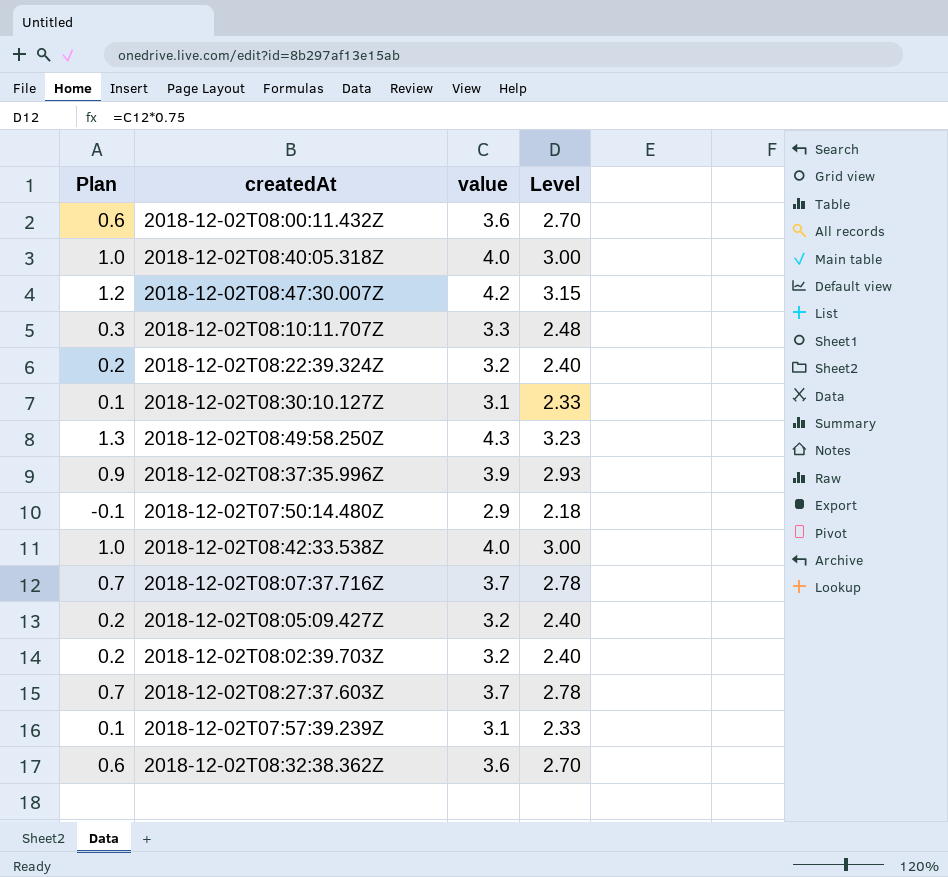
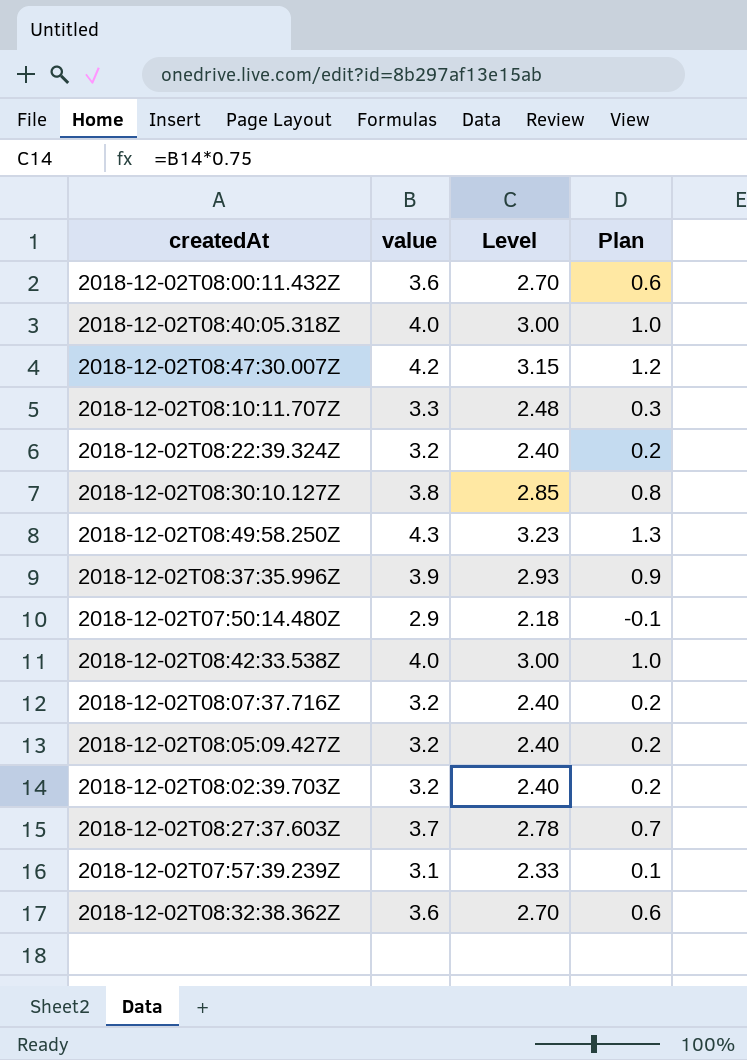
column Plan | position: 1 -> 4
2018-12-02T08:30:10.127Z | value: 3.1 -> 3.8
2018-12-02T08:30:10.127Z | Level: 2.33 -> 2.85
2018-12-02T08:30:10.127Z | Plan: 0.1 -> 0.8
2018-12-02T08:07:37.716Z | value: 3.7 -> 3.2
2018-12-02T08:07:37.716Z | Level: 2.78 -> 2.40
2018-12-02T08:07:37.716Z | Plan: 0.7 -> 0.2

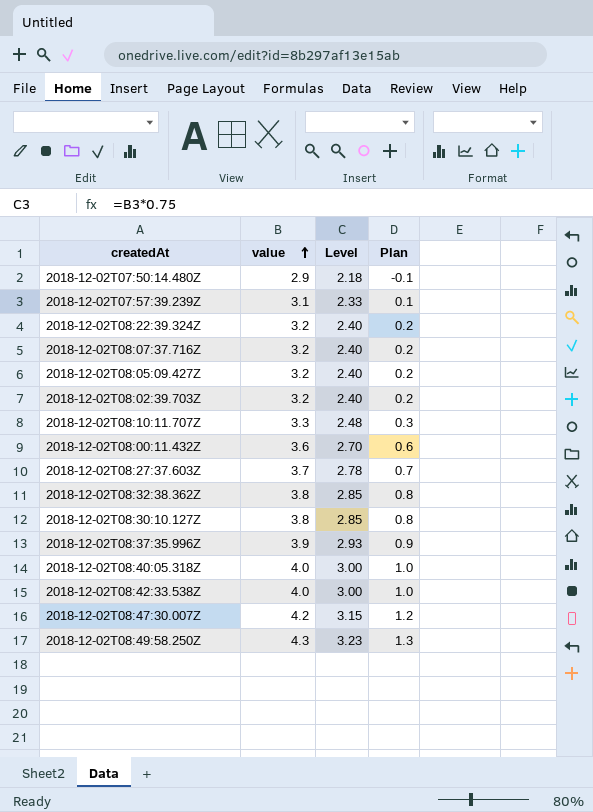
row order: none -> value ascending
2018-12-02T08:32:38.362Z | value: 3.6 -> 3.8
2018-12-02T08:32:38.362Z | Level: 2.70 -> 2.85
2018-12-02T08:32:38.362Z | Plan: 0.6 -> 0.8

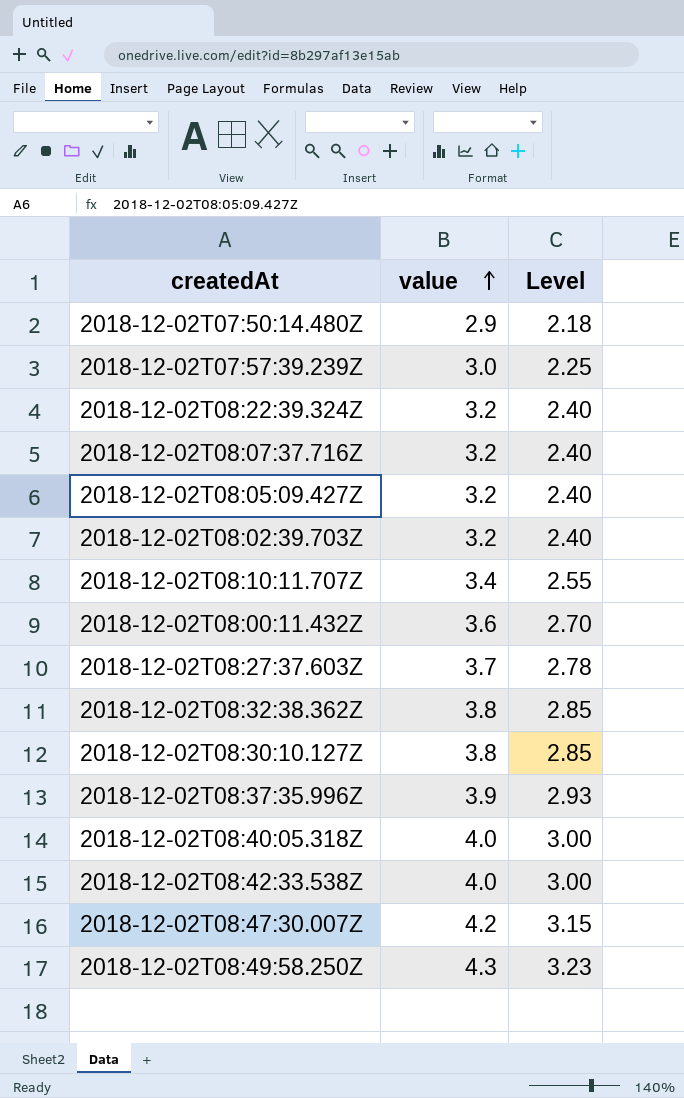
column Plan | formula: [value] - 3 -> none
2018-12-02T07:57:39.239Z | value: 3.1 -> 3.0
2018-12-02T07:57:39.239Z | Level: 2.33 -> 2.25
2018-12-02T08:10:11.707Z | value: 3.3 -> 3.4
2018-12-02T08:10:11.707Z | Level: 2.48 -> 2.55

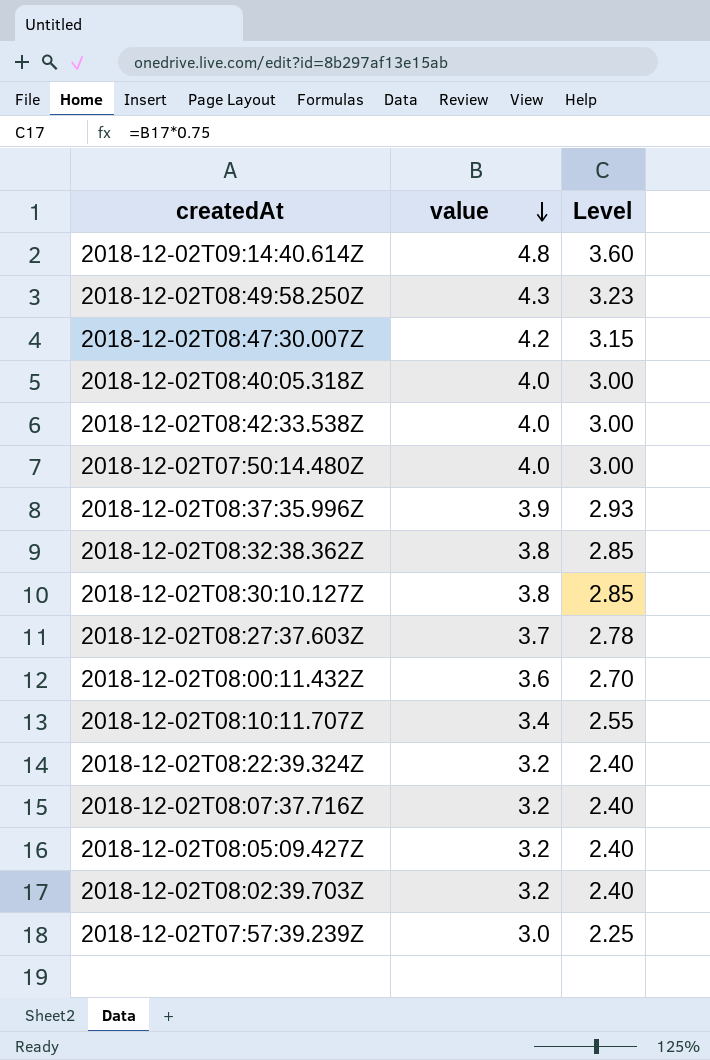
row order: value ascending -> value descending
row 2018-12-02T09:14:40.614Z: none -> 4.8 | 3.60
2018-12-02T07:50:14.480Z | value: 2.9 -> 4.0
2018-12-02T07:50:14.480Z | Level: 2.18 -> 3.00

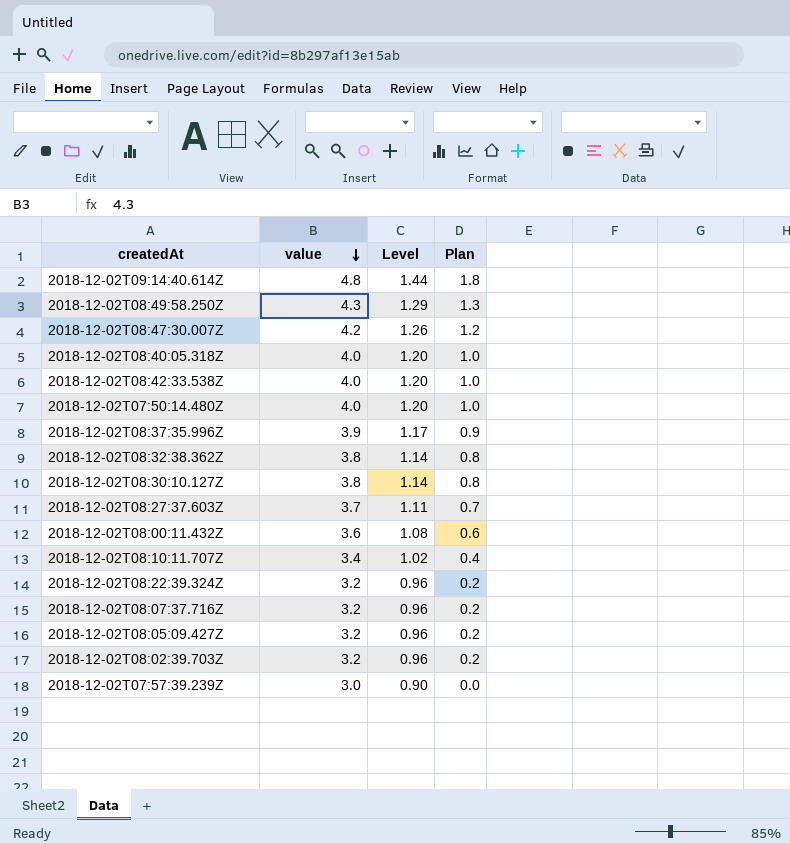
column Level | formula: [value] * 0.75 -> [value] * 0.3
column Plan | formula: none -> [value] - 3

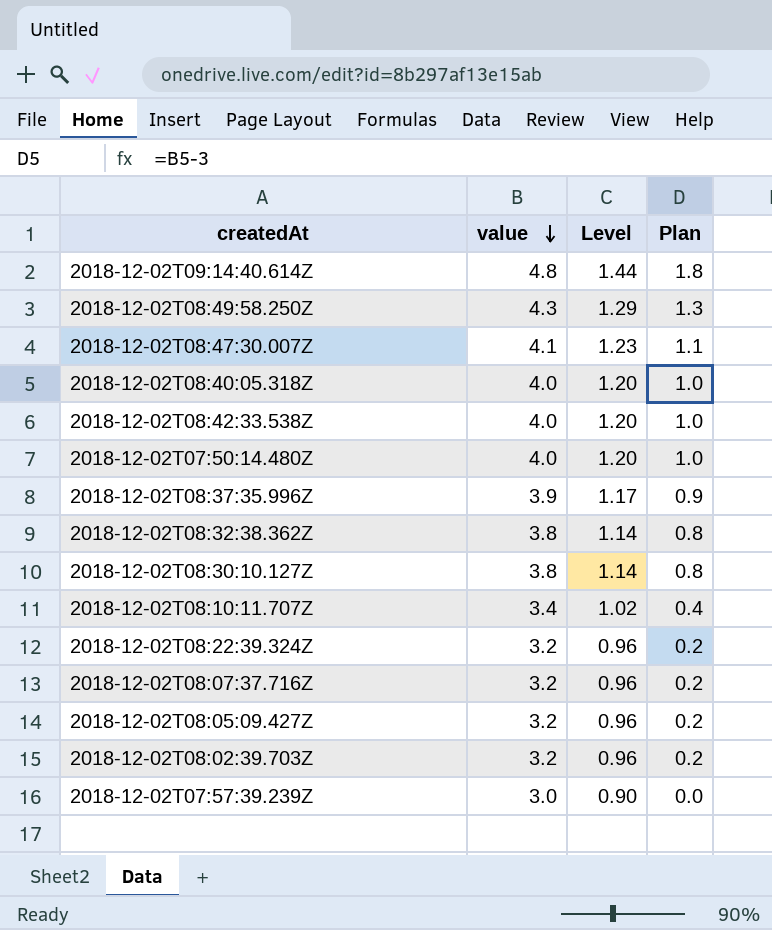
row 2018-12-02T08:27:37.603Z: 3.7 | 1.11 | 0.7 -> none
row 2018-12-02T08:00:11.432Z: 3.6 | 1.08 | 0.6 -> none
2018-12-02T08:47:30.007Z | value: 4.2 -> 4.1
2018-12-02T08:47:30.007Z | Level: 1.26 -> 1.23
2018-12-02T08:47:30.007Z | Plan: 1.2 -> 1.1

